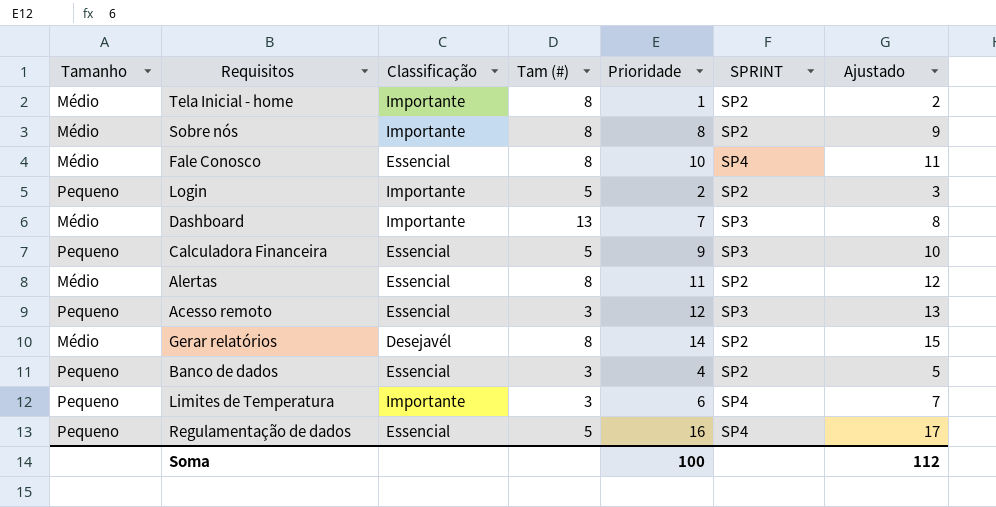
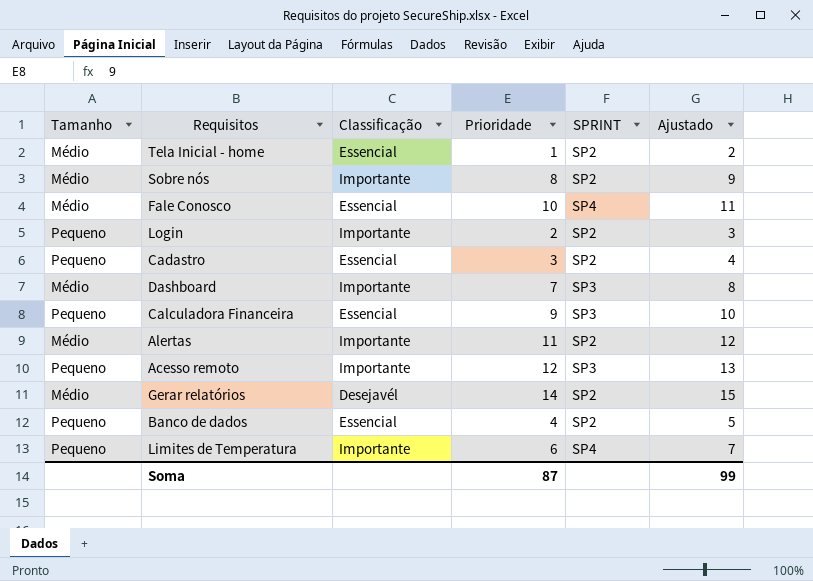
column Tam (#) | position: 4 -> none
row Regulamentação de dados: Pequeno | Essencial | 5 | 16 | SP4 | 17 -> none
Tela Inicial - home | Classificação: Importante -> Essencial
row Cadastro: none -> Pequeno | Essencial | 3 | SP2 | 4
Alertas | Classificação: Essencial -> Importante
Acesso remoto | Classificação: Essencial -> Importante
Soma | Prioridade: 100 -> 87
Soma | Ajustado: 112 -> 99

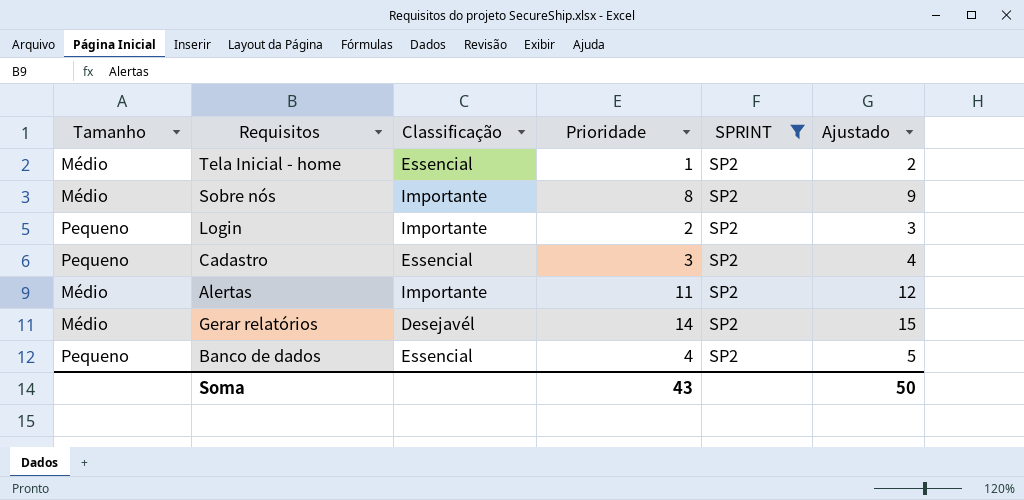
filter: none -> SPRINT = SP2
Soma | Prioridade: 87 -> 43
Soma | Ajustado: 99 -> 50

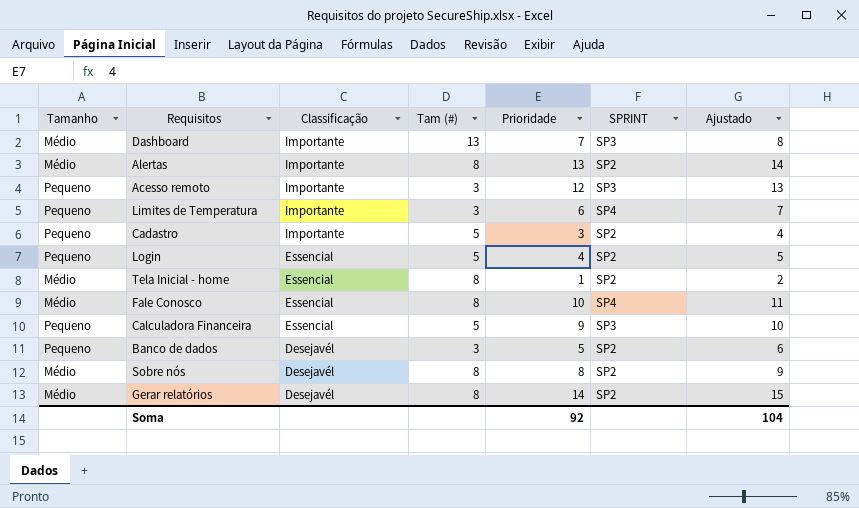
filter: SPRINT = SP2 -> none
row order: none -> Classificação descending
column Tam (#) | position: none -> 4
Alertas | Prioridade: 11 -> 13
Alertas | Ajustado: 12 -> 14
Cadastro | Classificação: Essencial -> Importante
Login | Classificação: Importante -> Essencial
Login | Prioridade: 2 -> 4
Login | Ajustado: 3 -> 5
Banco de dados | Classificação: Essencial -> Desejavél
Banco de dados | Prioridade: 4 -> 5
Banco de dados | Ajustado: 5 -> 6
Sobre nós | Classificação: Importante -> Desejavél
Soma | Prioridade: 43 -> 92
Soma | Ajustado: 50 -> 104

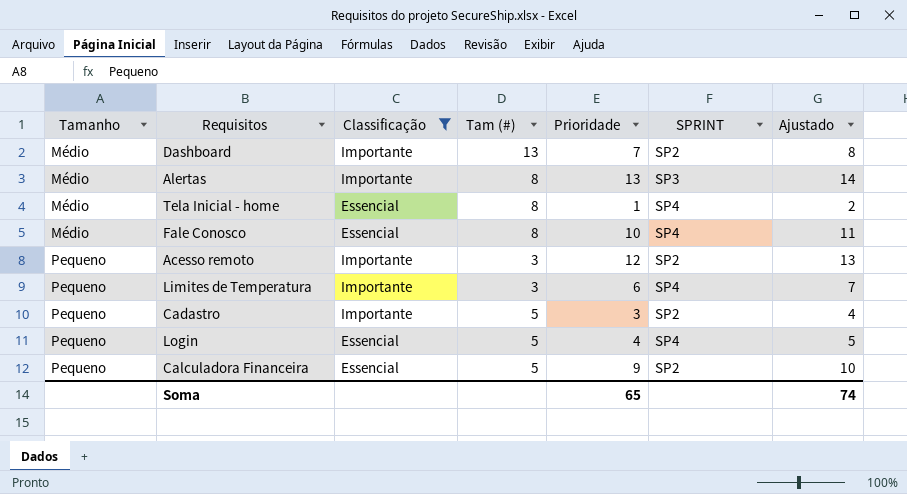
filter: none -> Classificação != Desejavél
row order: Classificação descending -> Tamanho ascending
Dashboard | SPRINT: SP3 -> SP2
Alertas | SPRINT: SP2 -> SP3
Tela Inicial - home | SPRINT: SP2 -> SP4
Acesso remoto | SPRINT: SP3 -> SP2
Login | SPRINT: SP2 -> SP4
Calculadora Financeira | SPRINT: SP3 -> SP2
Soma | Prioridade: 92 -> 65
Soma | Ajustado: 104 -> 74

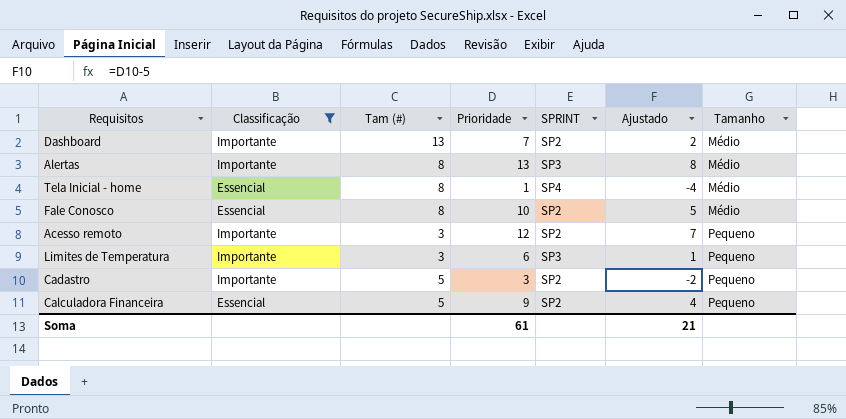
column Ajustado | formula: [Prioridade] + 1 -> [Prioridade] - 5
column Tamanho | position: 1 -> 7
row Login: Pequeno | Essencial | 5 | 4 | SP4 | 5 -> none
Fale Conosco | SPRINT: SP4 -> SP2
Limites de Temperatura | SPRINT: SP4 -> SP3
Soma | Prioridade: 65 -> 61
Soma | Ajustado: 74 -> 21

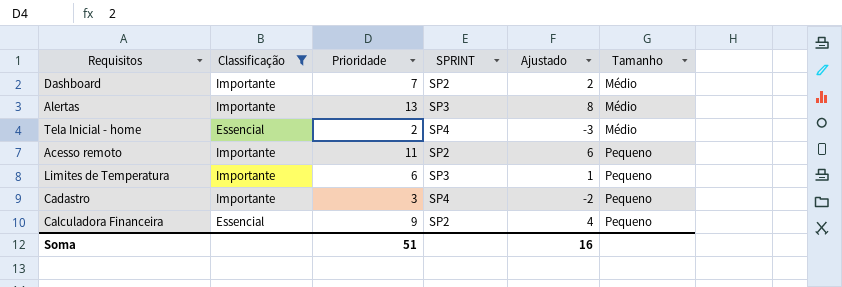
column Tam (#) | position: 3 -> none
row Fale Conosco: Essencial | 8 | 10 | SP2 | 5 | Médio -> none
Tela Inicial - home | Prioridade: 1 -> 2
Tela Inicial - home | Ajustado: -4 -> -3
Acesso remoto | Prioridade: 12 -> 11
Acesso remoto | Ajustado: 7 -> 6
Cadastro | SPRINT: SP2 -> SP4
Soma | Prioridade: 61 -> 51
Soma | Ajustado: 21 -> 16

